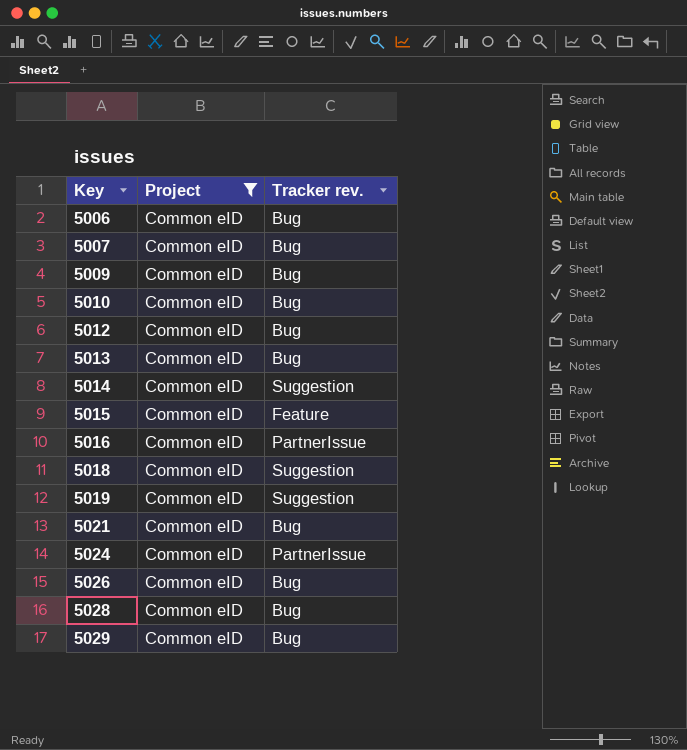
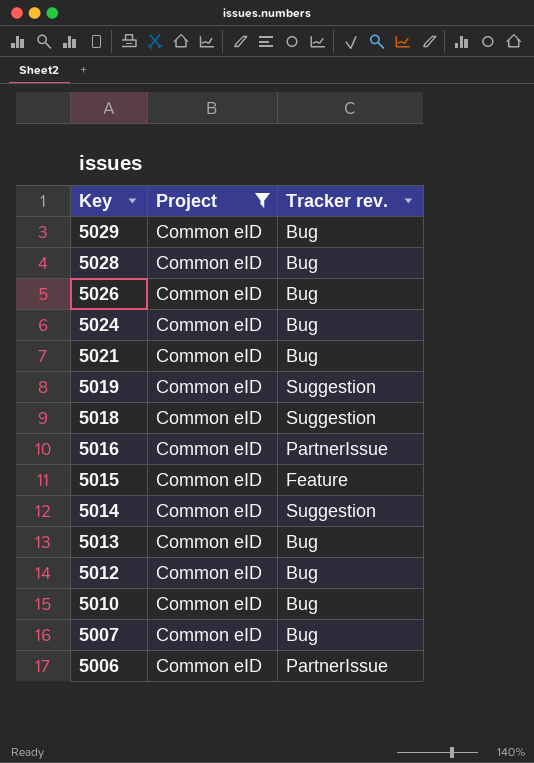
row order: Key ascending -> Key descending
row 5009: Common eID | Bug -> none
5024 | Tracker rev.: PartnerIssue -> Bug
5006 | Tracker rev.: Bug -> PartnerIssue

